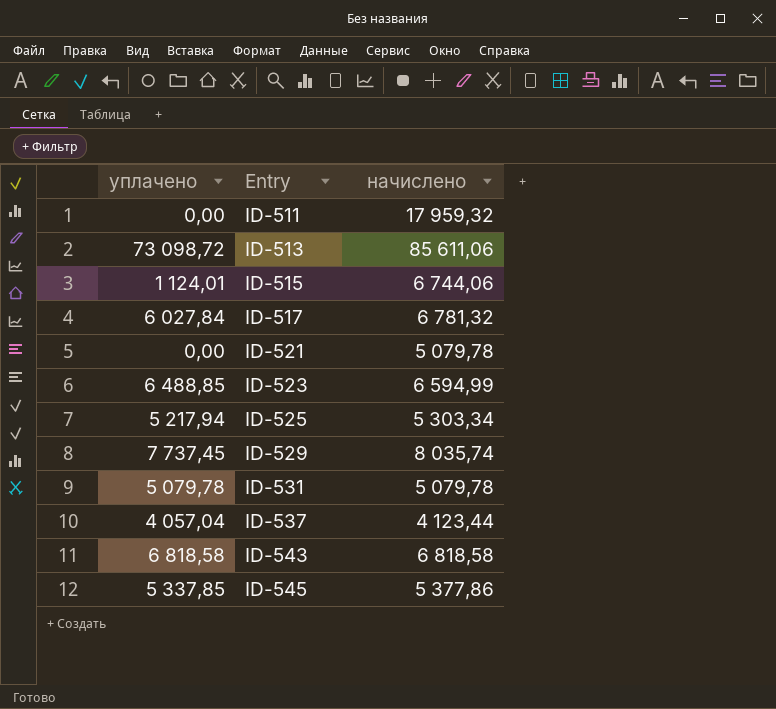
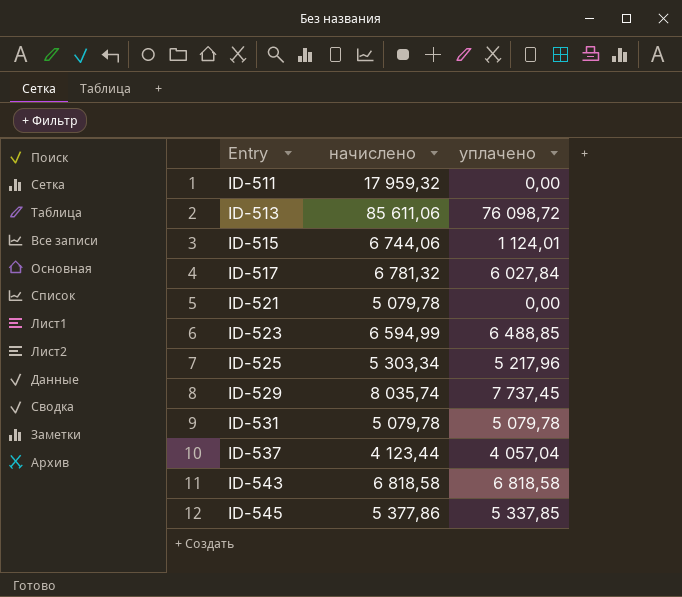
column уплачено | position: 1 -> 3
ID-513 | уплачено: 73 098,72 -> 76 098,72
ID-525 | уплачено: 5 217,94 -> 5 217,96

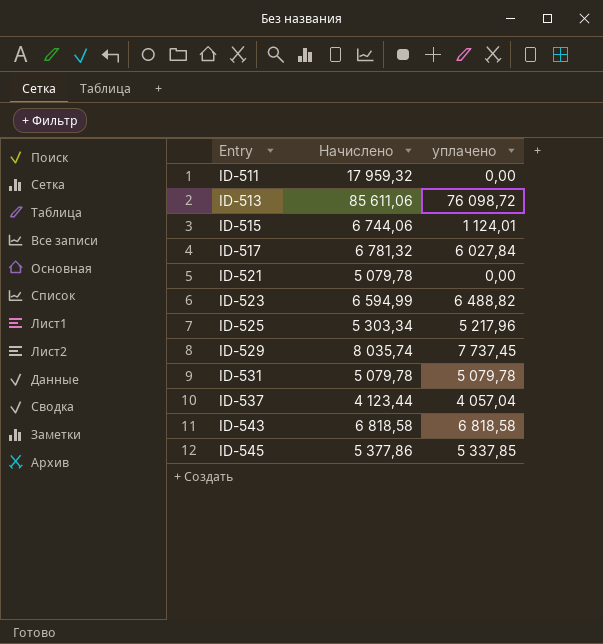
column name: начислено -> Начислено
ID-523 | уплачено: 6 488,85 -> 6 488,82

